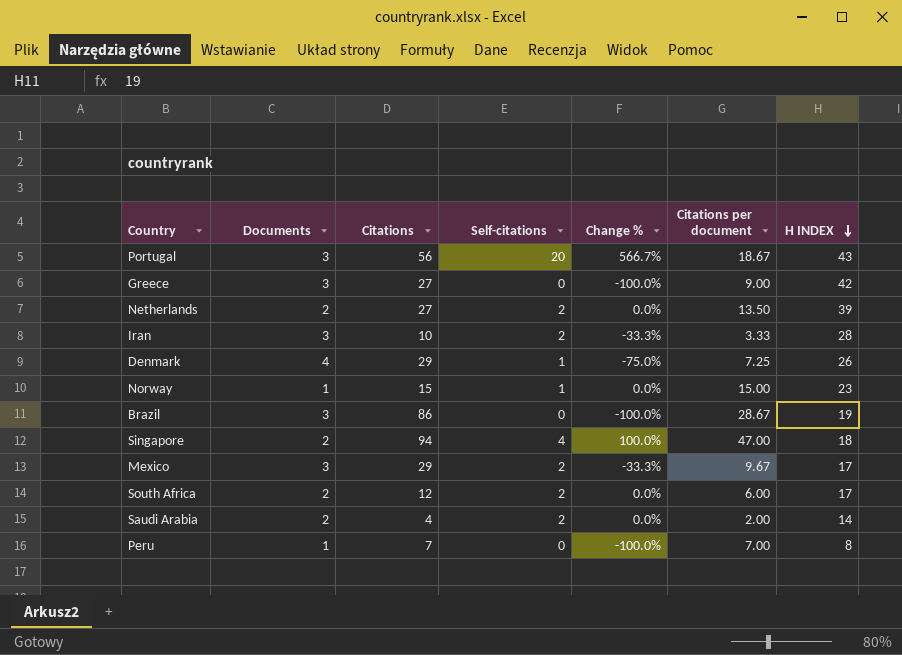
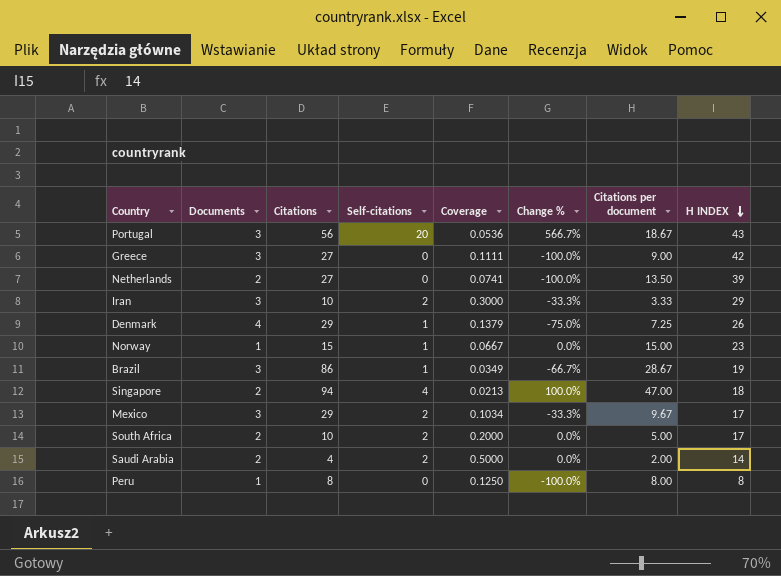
column Coverage | formula: none -> [Documents] / [Citations]
Netherlands | Self-citations: 2 -> 0
Netherlands | Change %: 0.0% -> -100.0%
Iran | H INDEX: 28 -> 29
Brazil | Self-citations: 0 -> 1
Brazil | Change %: -100.0% -> -66.7%
South Africa | Citations: 12 -> 10
South Africa | Citations per document: 6.00 -> 5.00
Peru | Citations: 7 -> 8
Peru | Citations per document: 7.00 -> 8.00

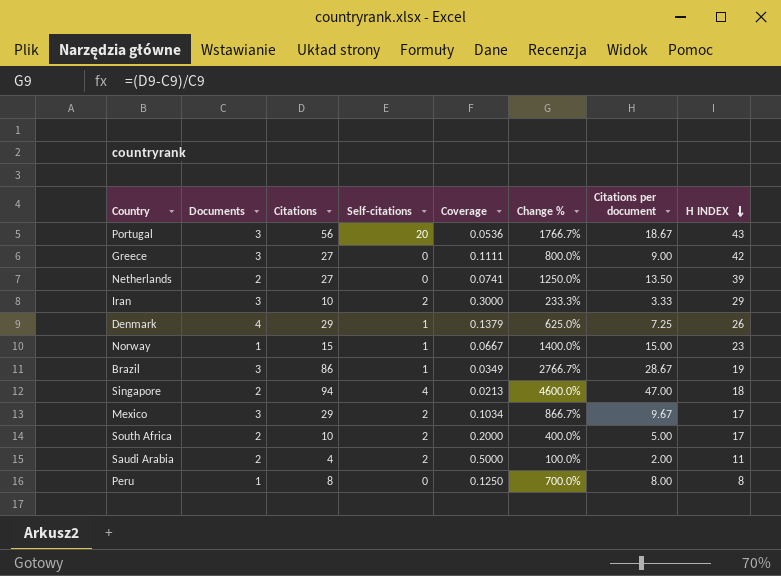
column Change % | formula: ([Self-citations] - [Documents]) / [Documents] -> ([Citations] - [Documents]) / [Documents]
Saudi Arabia | H INDEX: 14 -> 11

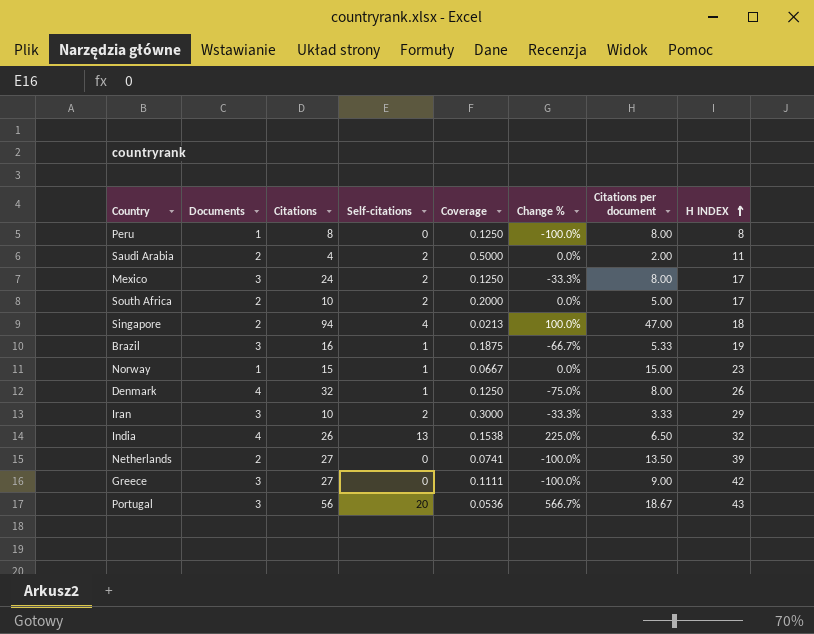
row order: H INDEX descending -> H INDEX ascending
column Change % | formula: ([Citations] - [Documents]) / [Documents] -> ([Self-citations] - [Documents]) / [Documents]
Mexico | Citations: 29 -> 24
Mexico | Coverage: 0.1034 -> 0.1250
Mexico | Citations per document: 9.67 -> 8.00
Brazil | Citations: 86 -> 16
Brazil | Coverage: 0.0349 -> 0.1875
Brazil | Citations per document: 28.67 -> 5.33
Denmark | Citations: 29 -> 32
Denmark | Coverage: 0.1379 -> 0.1250
Denmark | Citations per document: 7.25 -> 8.00
row India: none -> 4 | 26 | 13 | 0.1538 | 225.0% | 6.50 | 32

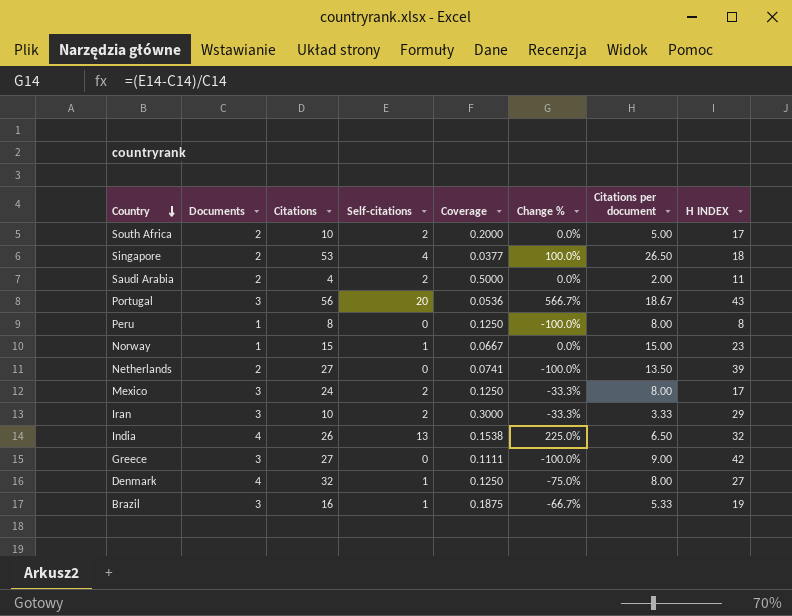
row order: H INDEX ascending -> Country descending
Singapore | Citations: 94 -> 53
Singapore | Coverage: 0.0213 -> 0.0377
Singapore | Citations per document: 47.00 -> 26.50
Denmark | H INDEX: 26 -> 27

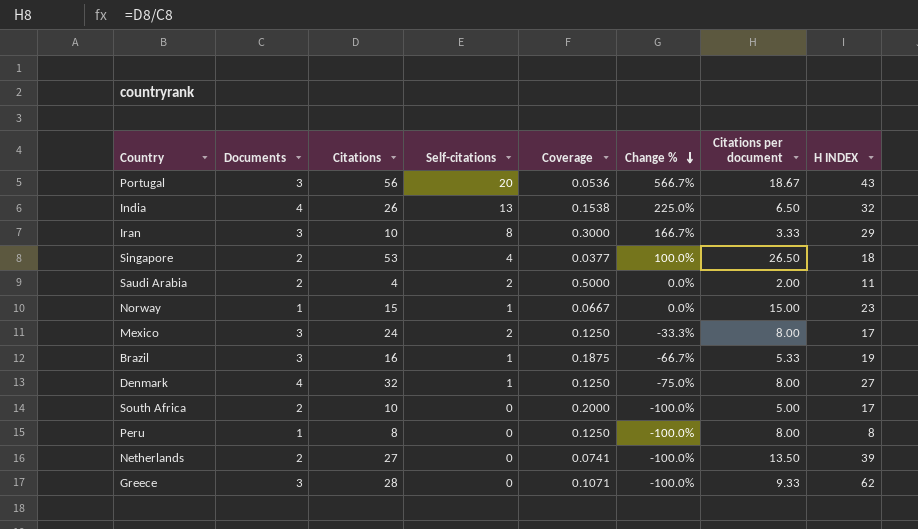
row order: Country descending -> Change % descending
Iran | Self-citations: 2 -> 8
Iran | Change %: -33.3% -> 166.7%
South Africa | Self-citations: 2 -> 0
South Africa | Change %: 0.0% -> -100.0%
Greece | Citations: 27 -> 28
Greece | Coverage: 0.1111 -> 0.1071
Greece | Citations per document: 9.00 -> 9.33
Greece | H INDEX: 42 -> 62

